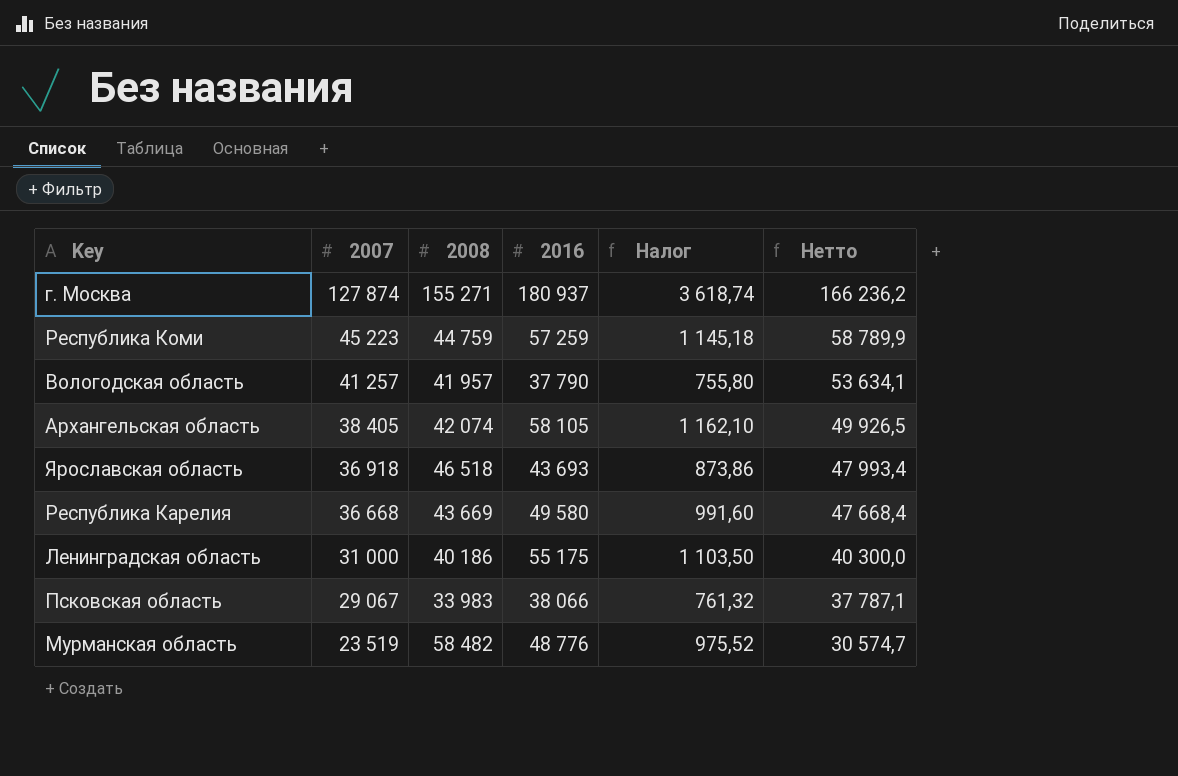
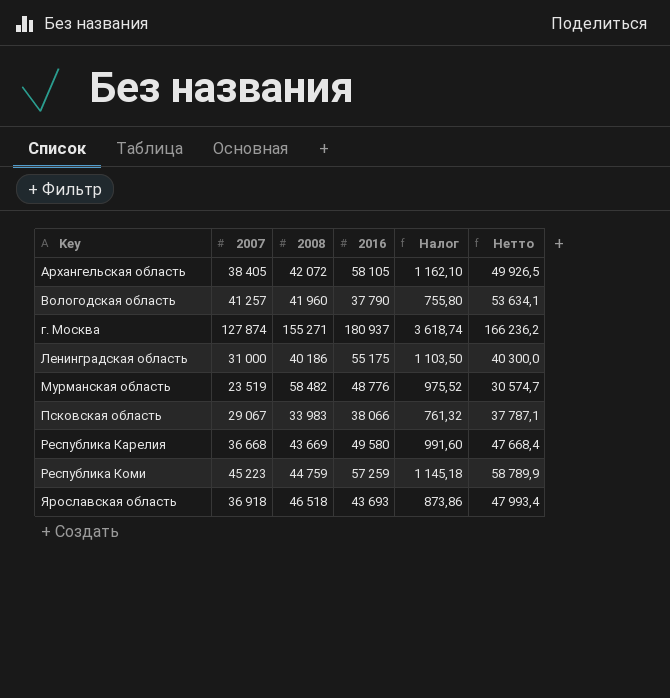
row order: 2007 descending -> Key ascending
Архангельская область | 2008: 42 074 -> 42 072
Вологодская область | 2008: 41 957 -> 41 960

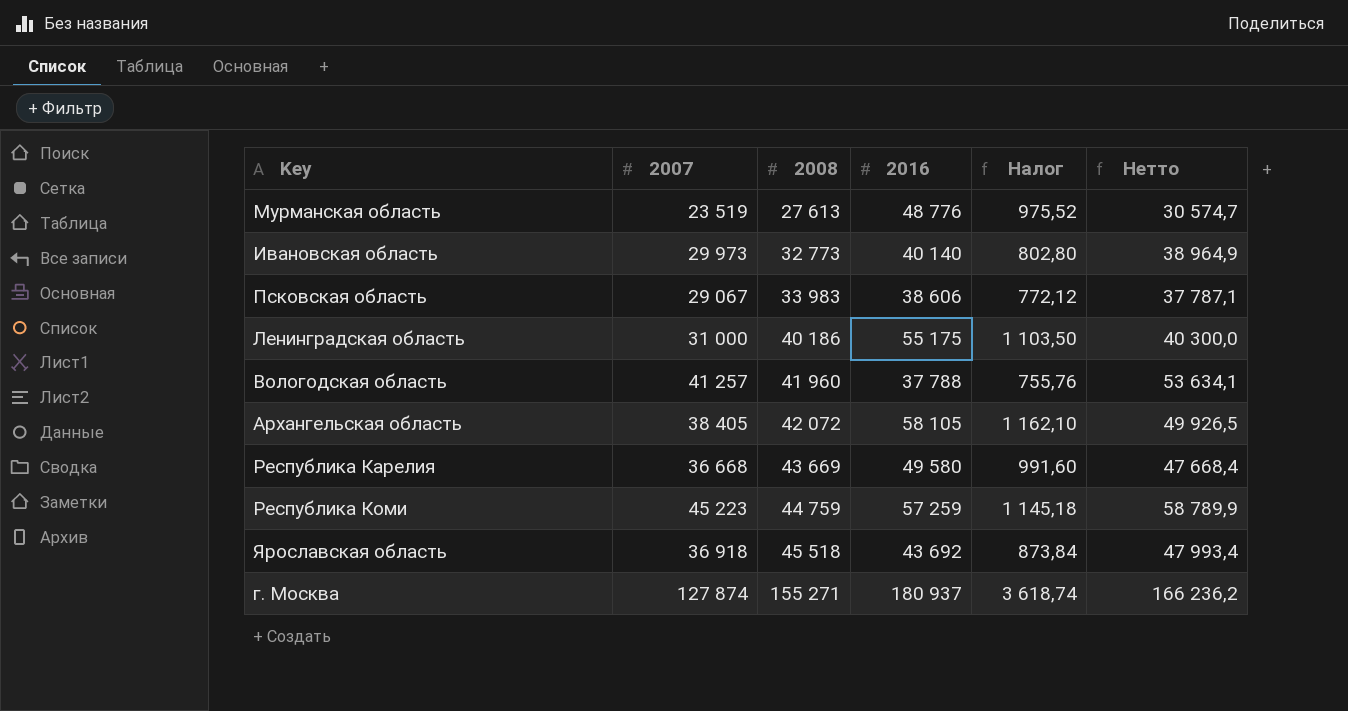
row order: Key ascending -> 2008 ascending
Мурманская область | 2008: 58 482 -> 27 613
row Ивановская область: none -> 29 973 | 32 773 | 40 140 | 802,80 | 38 964,9
Псковская область | 2016: 38 066 -> 38 606
Псковская область | Налог: 761,32 -> 772,12
Вологодская область | 2016: 37 790 -> 37 788
Вологодская область | Налог: 755,80 -> 755,76
Ярославская область | 2008: 46 518 -> 45 518
Ярославская область | 2016: 43 693 -> 43 692
Ярославская область | Налог: 873,86 -> 873,84

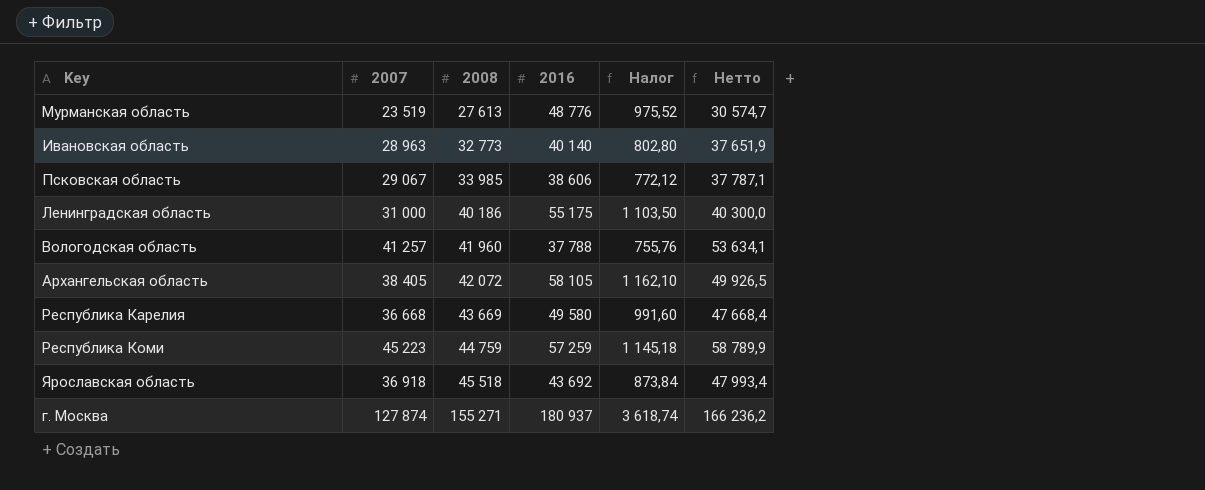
Ивановская область | 2007: 29 973 -> 28 963
Ивановская область | Нетто: 38 964,9 -> 37 651,9
Псковская область | 2008: 33 983 -> 33 985

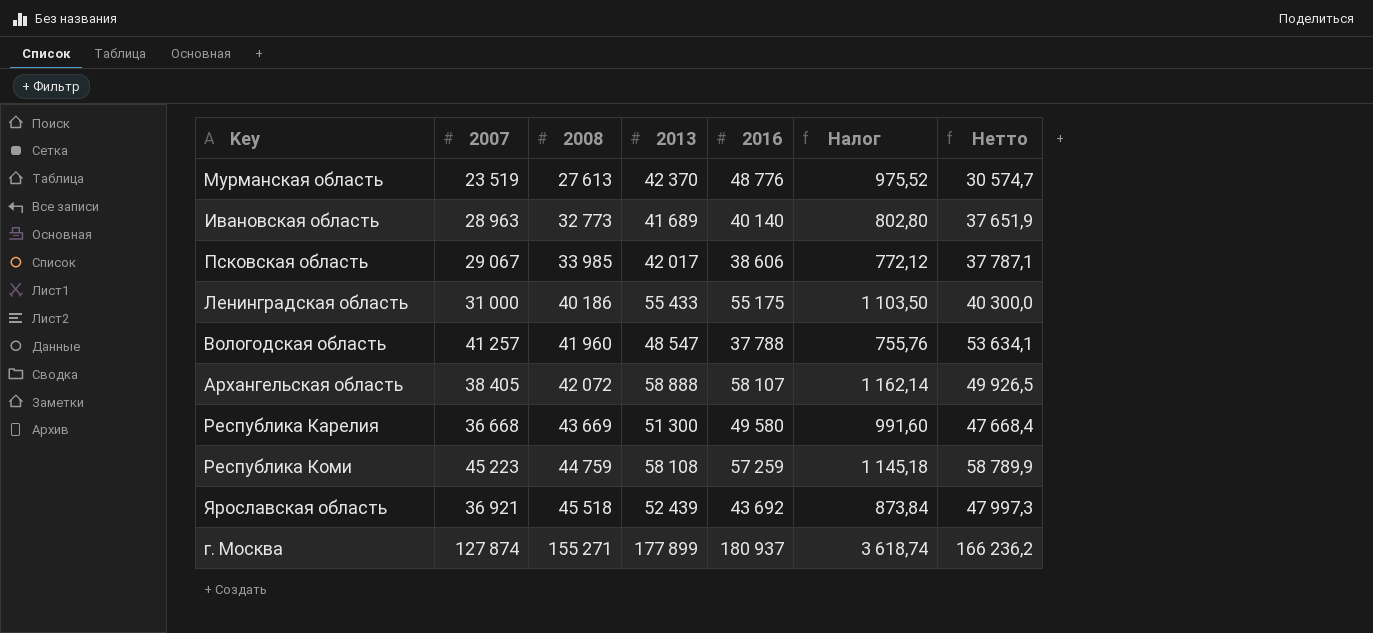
column 2013 | position: none -> 4
Архангельская область | 2016: 58 105 -> 58 107
Архангельская область | Налог: 1 162,10 -> 1 162,14
Ярославская область | 2007: 36 918 -> 36 921
Ярославская область | Нетто: 47 993,4 -> 47 997,3

